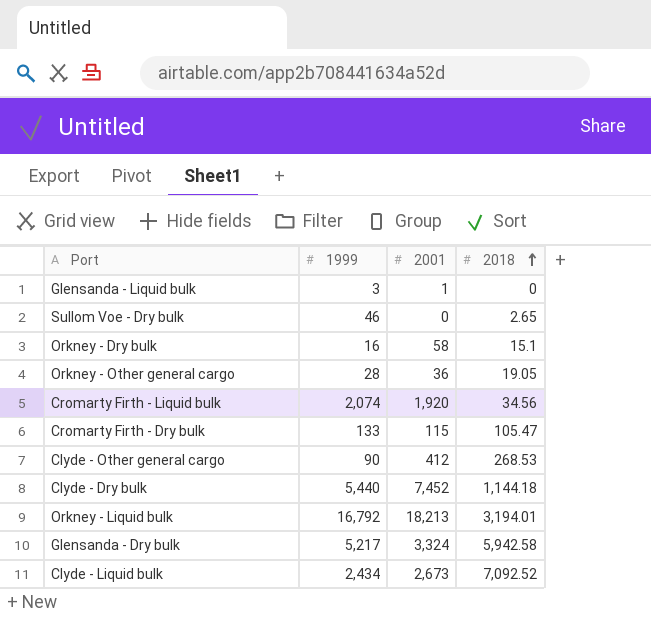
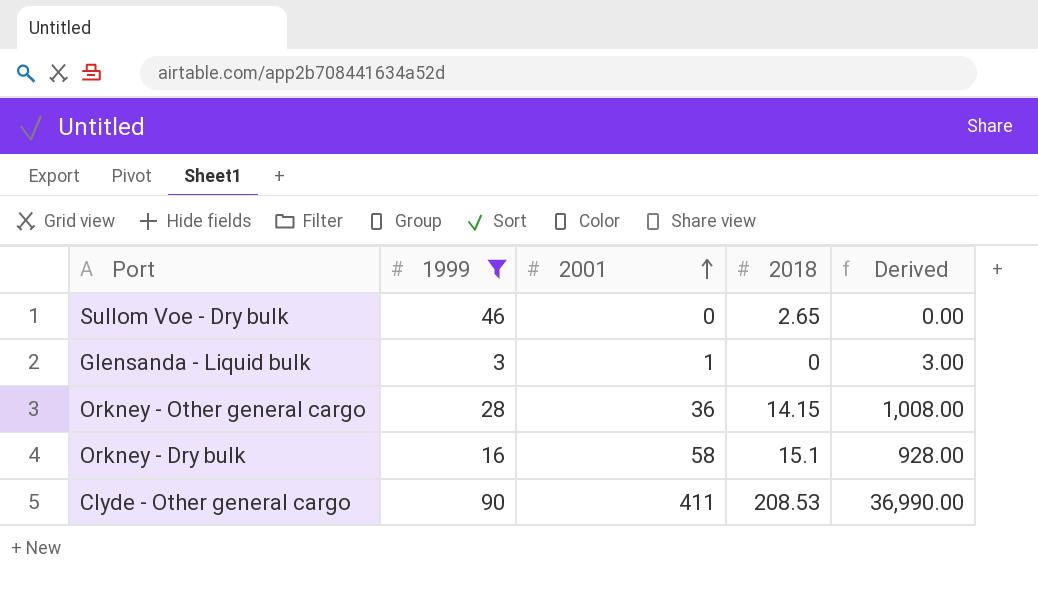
filter: none -> 1999 <= 90
row order: 2018 ascending -> 2001 ascending
column Derived | formula: none -> [1999] * [2001]
Orkney - Other general cargo | 2018: 19.05 -> 14.15
Clyde - Other general cargo | 2001: 412 -> 411
Clyde - Other general cargo | 2018: 268.53 -> 208.53

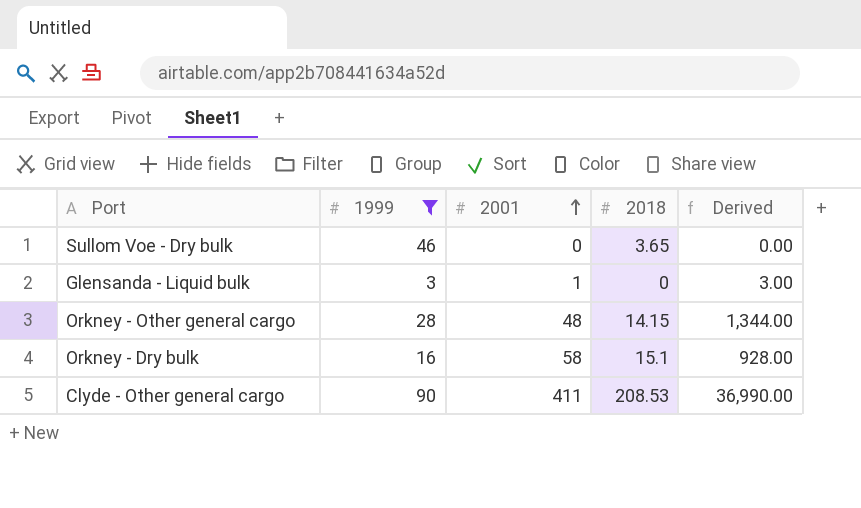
Sullom Voe - Dry bulk | 2018: 2.65 -> 3.65
Orkney - Other general cargo | 2001: 36 -> 48
Orkney - Other general cargo | Derived: 1,008.00 -> 1,344.00

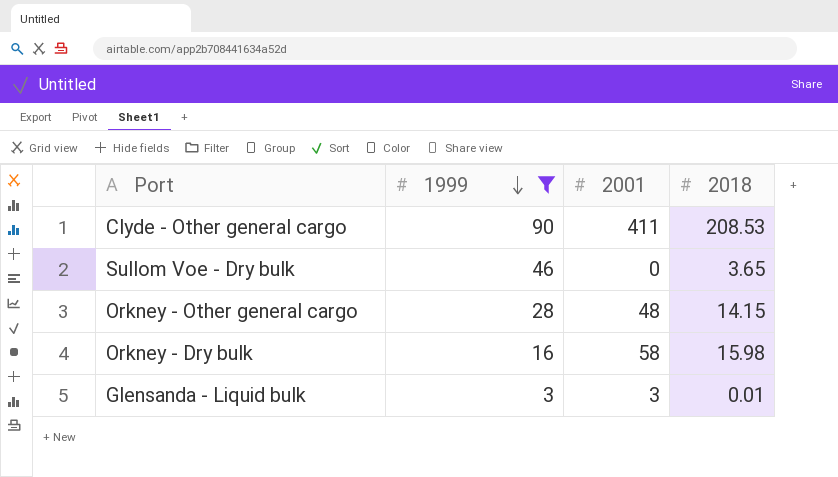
row order: 2001 ascending -> 1999 descending
column Derived | formula: [1999] * [2001] -> none
Orkney - Dry bulk | 2018: 15.1 -> 15.98
Glensanda - Liquid bulk | 2001: 1 -> 3
Glensanda - Liquid bulk | 2018: 0 -> 0.01

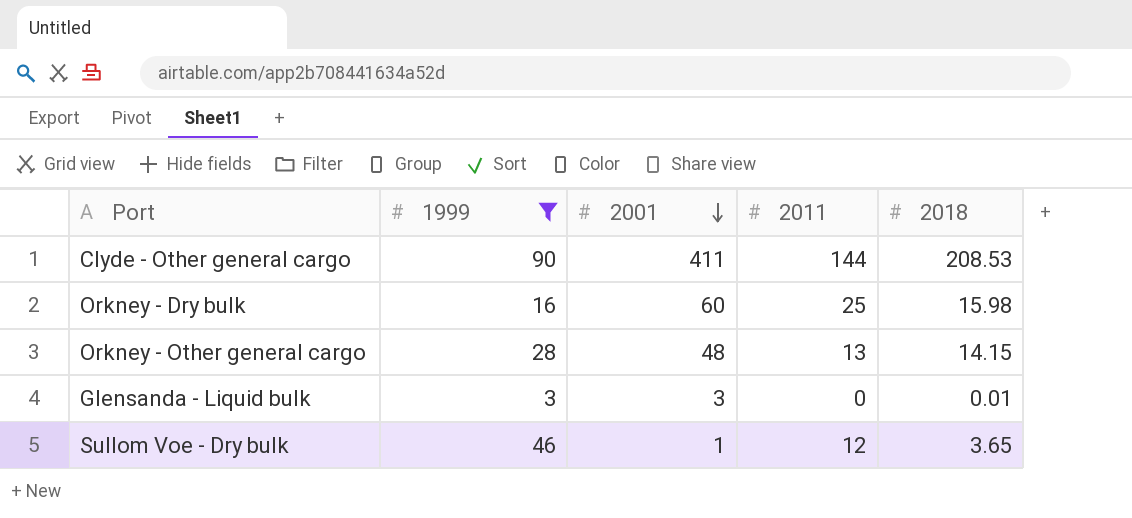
row order: 1999 descending -> 2001 descending
column 2011 | position: none -> 4
Orkney - Dry bulk | 2001: 58 -> 60
Sullom Voe - Dry bulk | 2001: 0 -> 1

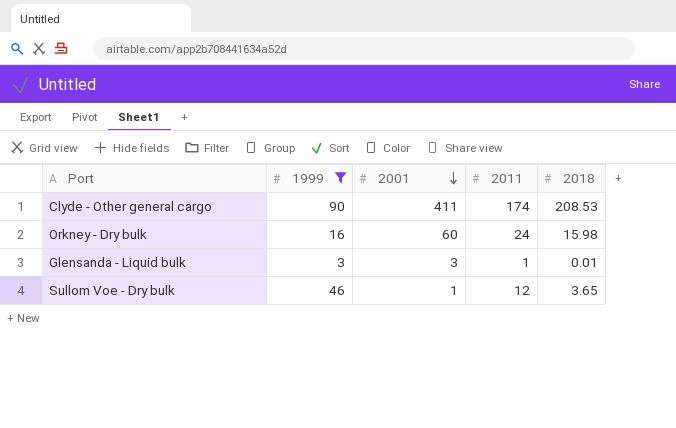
row Orkney - Other general cargo: 28 | 48 | 13 | 14.15 -> none
Clyde - Other general cargo | 2011: 144 -> 174
Orkney - Dry bulk | 2011: 25 -> 24
Glensanda - Liquid bulk | 2011: 0 -> 1

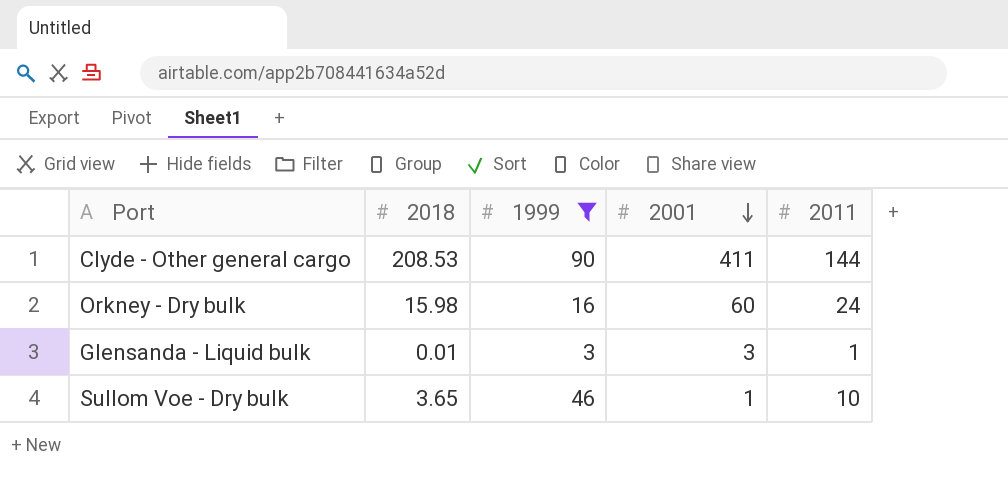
column 2018 | position: 5 -> 2
Clyde - Other general cargo | 2011: 174 -> 144
Sullom Voe - Dry bulk | 2011: 12 -> 10

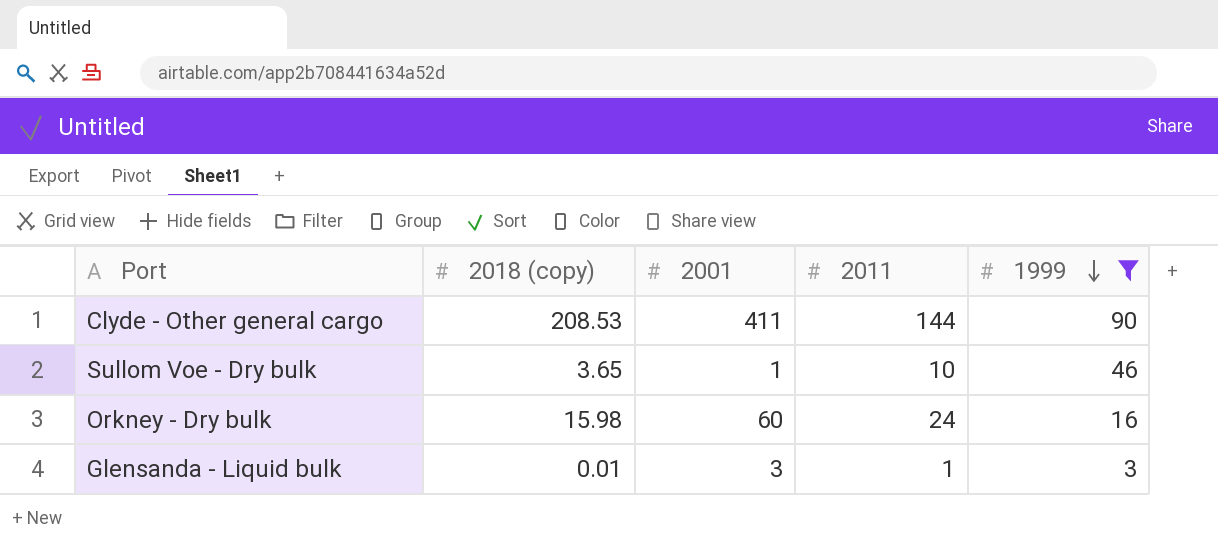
row order: 2001 descending -> 1999 descending
column name: 2018 -> 2018 (copy)
column 1999 | position: 3 -> 5

